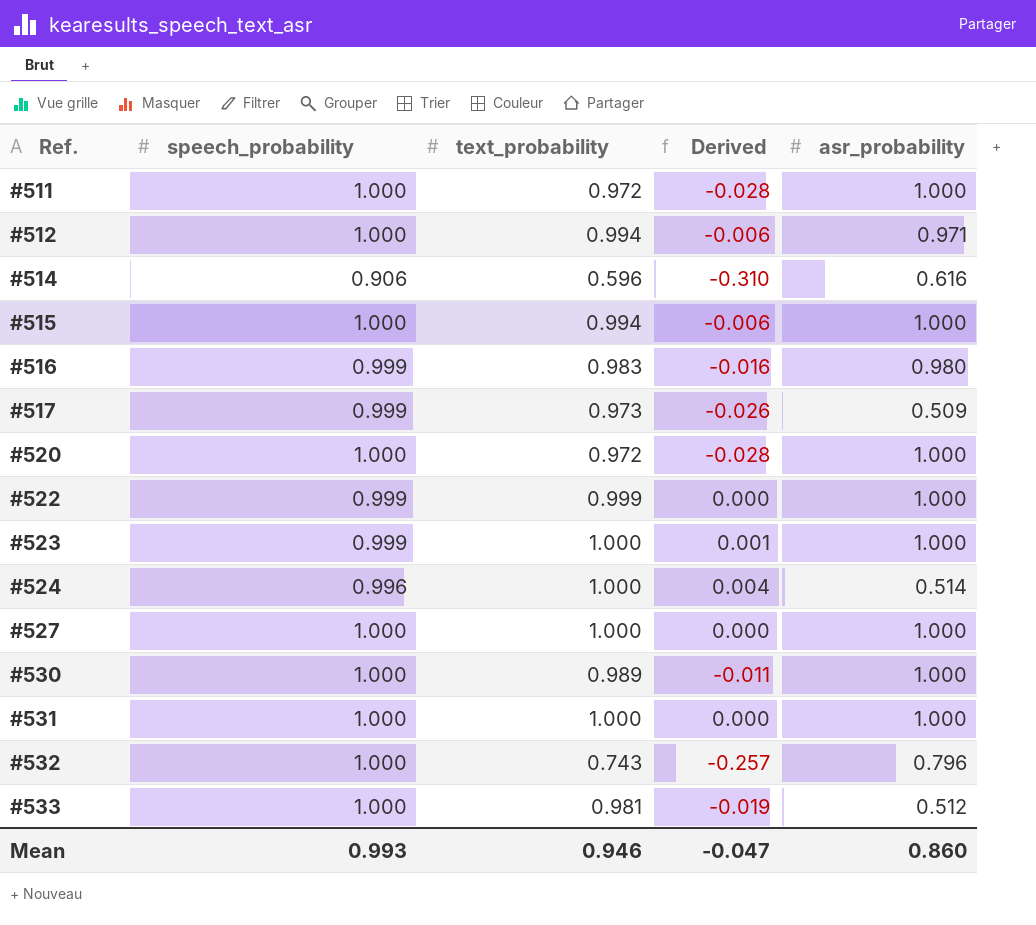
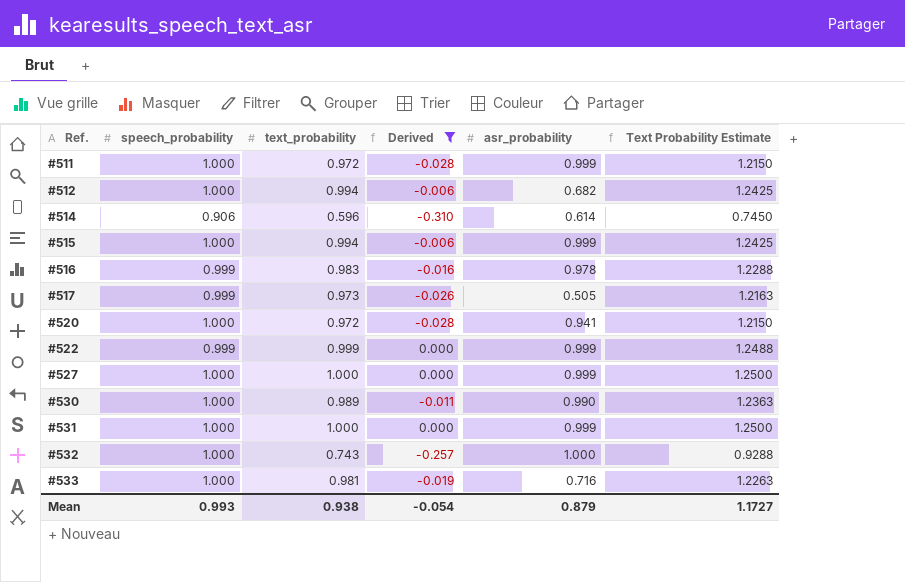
filter: none -> Derived <= 0.000
column Text Probability Estimate | formula: none -> [text_probability] * 1.25
#511 | asr_probability: 1.000 -> 0.999
#512 | asr_probability: 0.971 -> 0.682
#514 | asr_probability: 0.616 -> 0.614
#515 | asr_probability: 1.000 -> 0.999
#516 | asr_probability: 0.980 -> 0.978
#517 | asr_probability: 0.509 -> 0.505
#520 | asr_probability: 1.000 -> 0.941
#522 | asr_probability: 1.000 -> 0.999
#527 | asr_probability: 1.000 -> 0.999
#530 | asr_probability: 1.000 -> 0.990
#531 | asr_probability: 1.000 -> 0.999
#532 | asr_probability: 0.796 -> 1.000
#533 | asr_probability: 0.512 -> 0.716
Mean | text_probability: 0.946 -> 0.938
Mean | Derived: -0.047 -> -0.054
Mean | asr_probability: 0.860 -> 0.879

